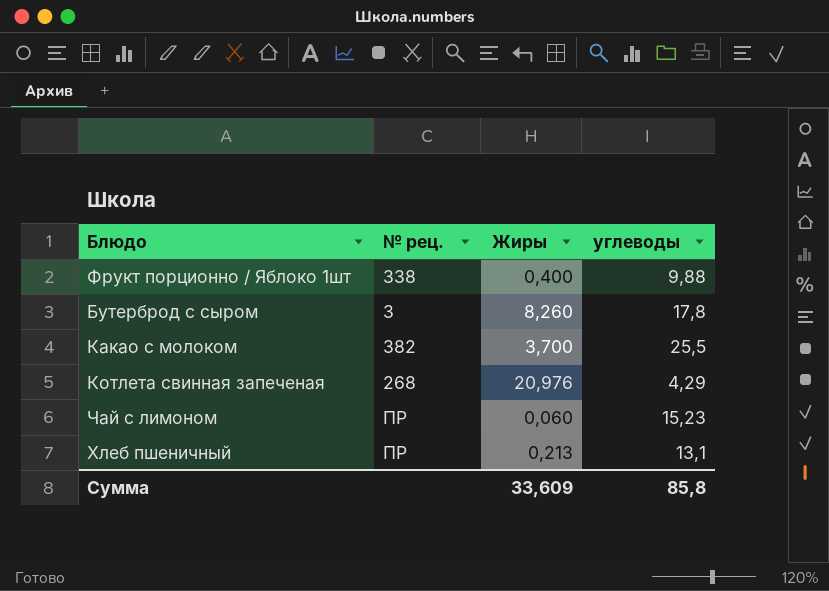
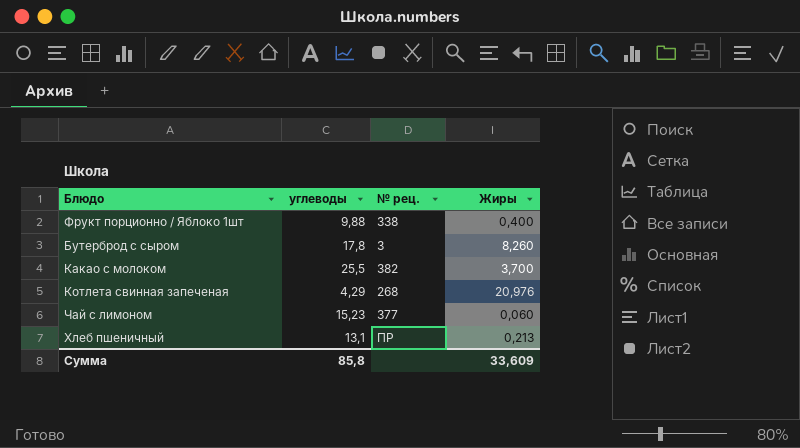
column углеводы | position: 4 -> 2
Чай с лимоном | № рец.: ПР -> 377

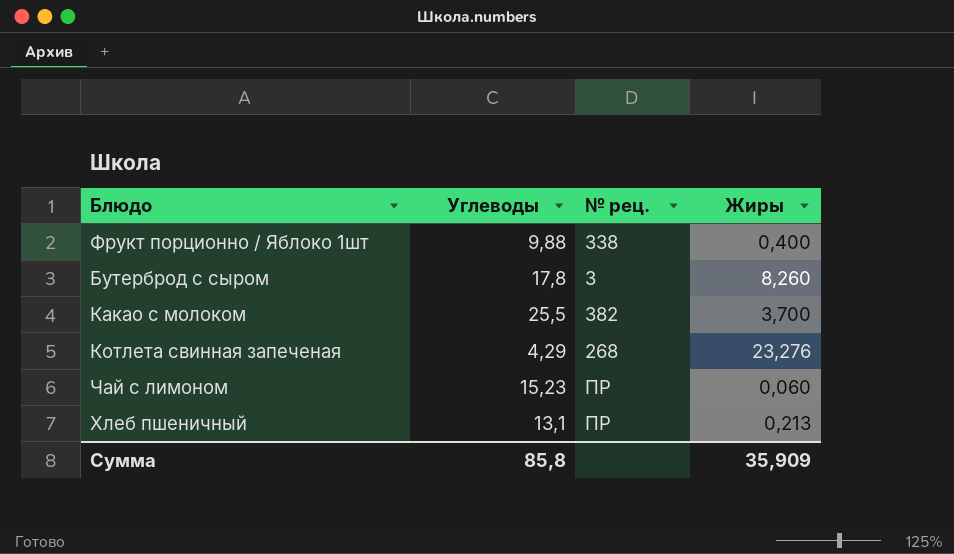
column name: углеводы -> Углеводы
Котлета свинная запеченая | Жиры: 20,976 -> 23,276
Чай с лимоном | № рец.: 377 -> ПР
Сумма | Жиры: 33,609 -> 35,909

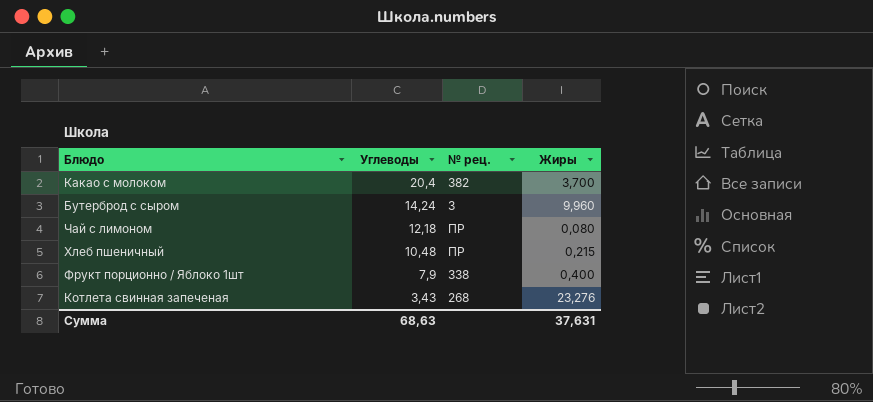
row order: none -> Углеводы descending
Какао с молоком | Углеводы: 25,5 -> 20,4
Бутерброд с сыром | Углеводы: 17,8 -> 14,24
Бутерброд с сыром | Жиры: 8,260 -> 9,960
Чай с лимоном | Углеводы: 15,23 -> 12,18
Чай с лимоном | Жиры: 0,060 -> 0,080
Хлеб пшеничный | Углеводы: 13,1 -> 10,48
Хлеб пшеничный | Жиры: 0,213 -> 0,215
Фрукт порционно / Яблоко 1шт | Углеводы: 9,88 -> 7,9
Котлета свинная запеченая | Углеводы: 4,29 -> 3,43
Сумма | Углеводы: 85,8 -> 68,63
Сумма | Жиры: 35,909 -> 37,631

